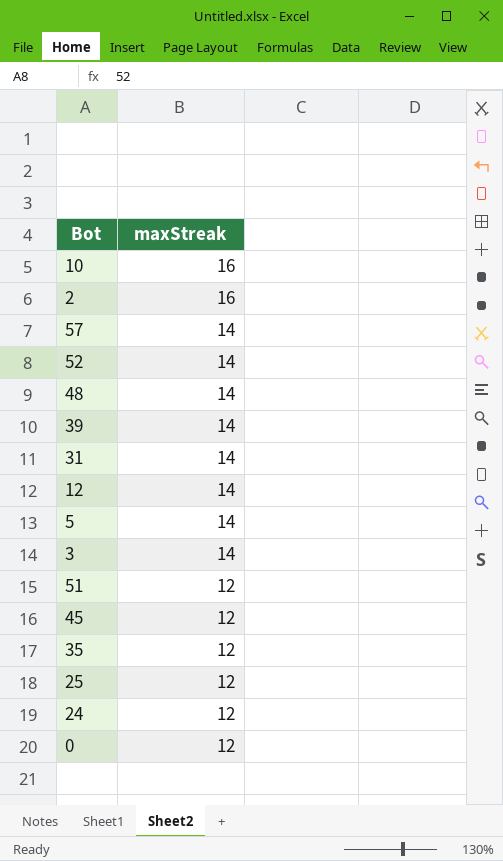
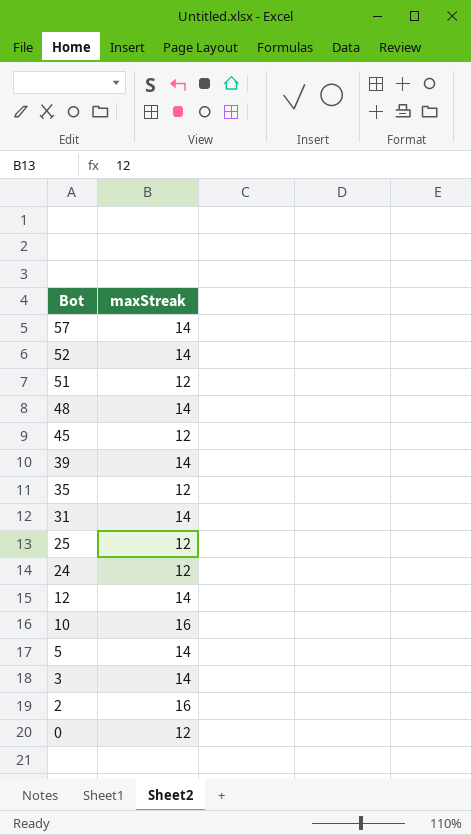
row order: maxStreak descending -> Bot descending

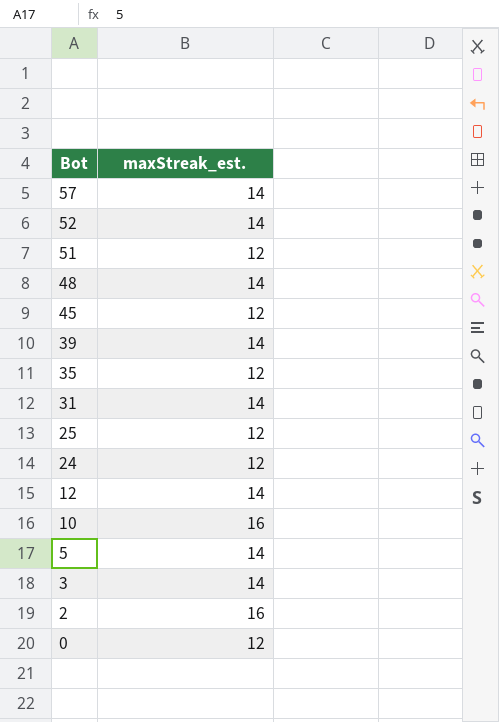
column name: maxStreak -> maxStreak_est.

